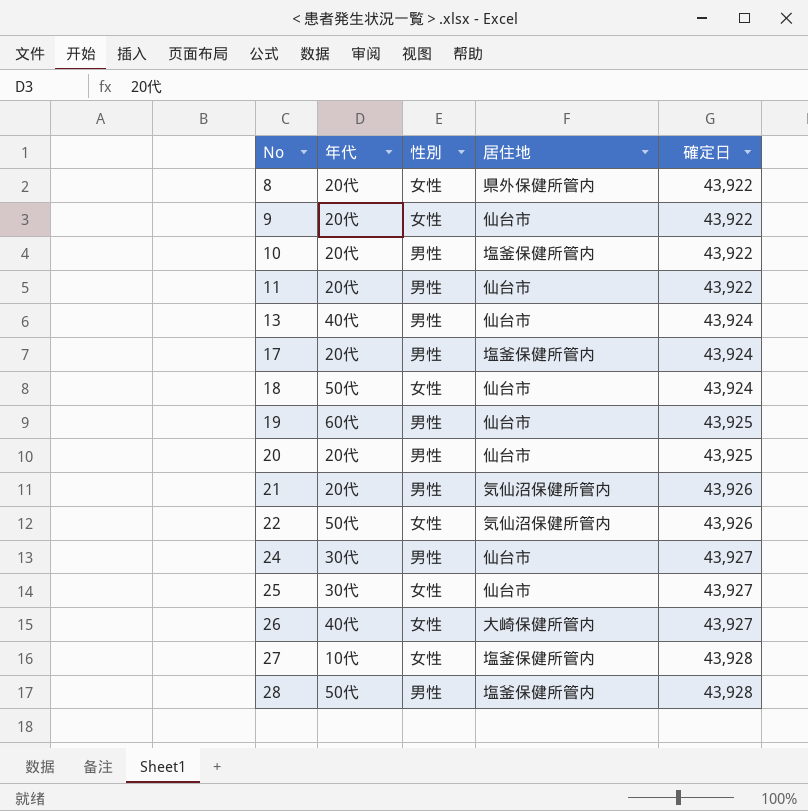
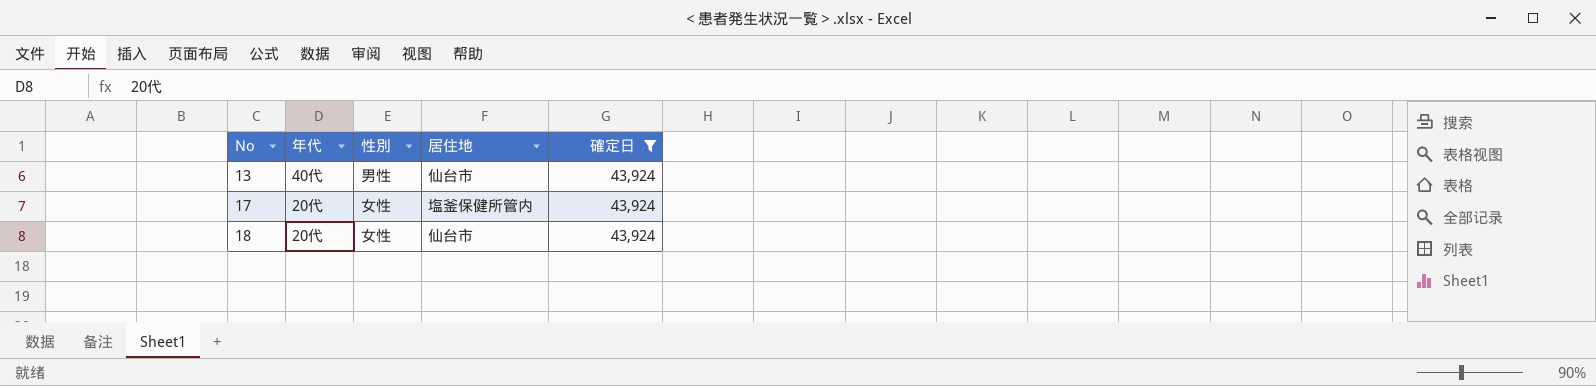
filter: none -> 確定日 = 43,924
17 | 性別: 男性 -> 女性
18 | 年代: 50代 -> 20代

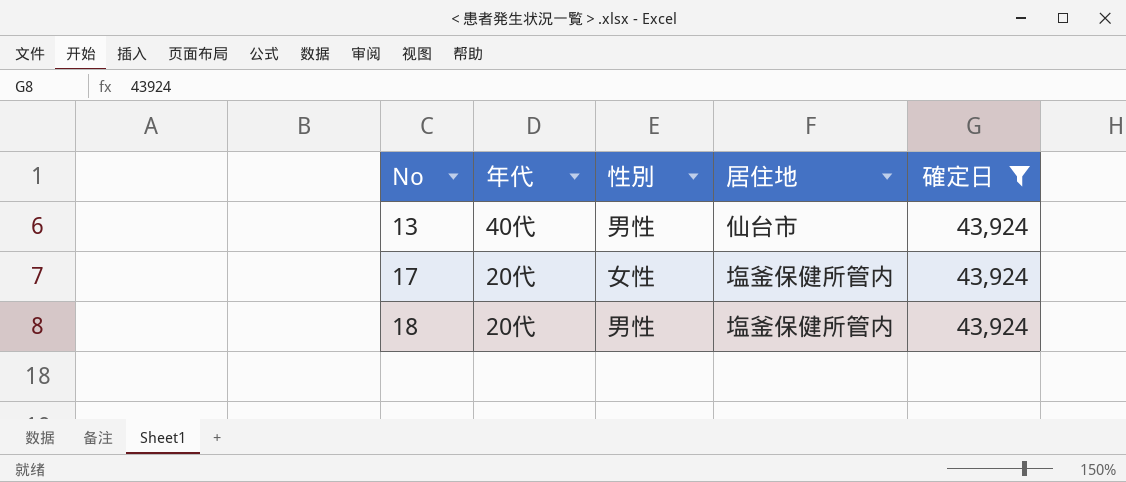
18 | 性別: 女性 -> 男性
18 | 居住地: 仙台市 -> 塩釜保健所管内

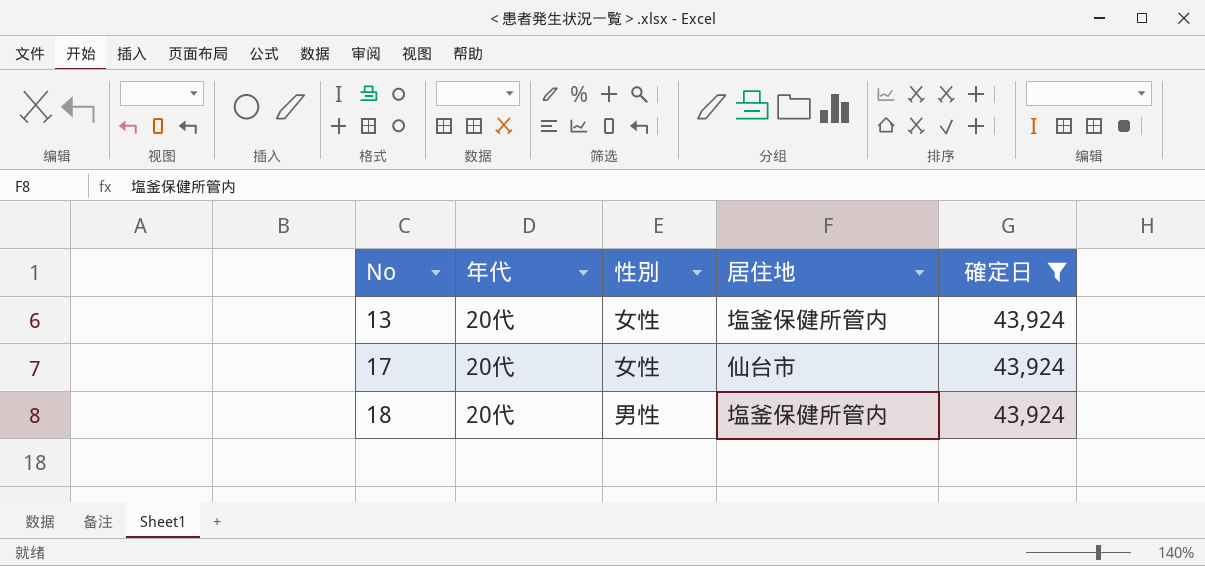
13 | 年代: 40代 -> 20代
13 | 性別: 男性 -> 女性
13 | 居住地: 仙台市 -> 塩釜保健所管内
17 | 居住地: 塩釜保健所管内 -> 仙台市

